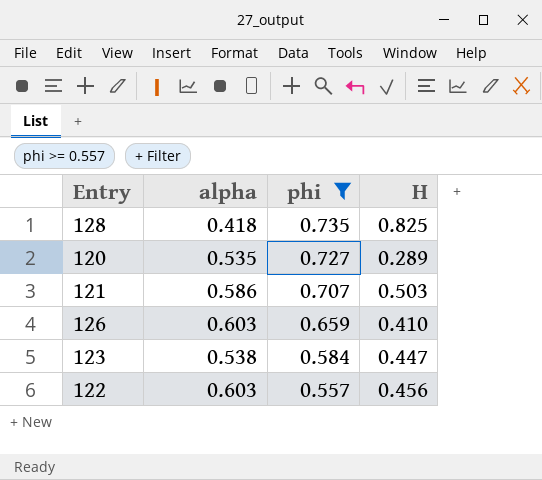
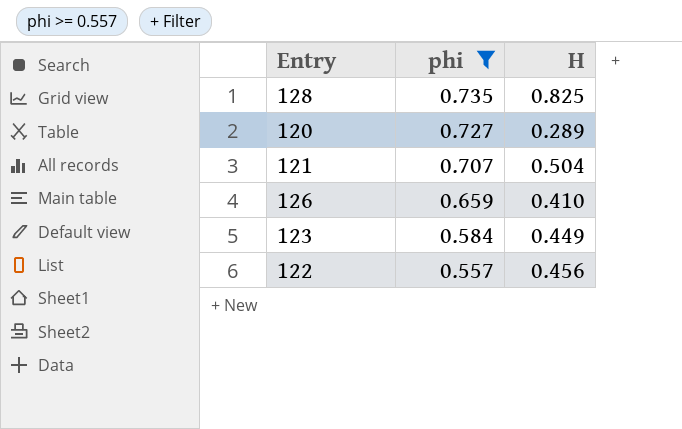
column alpha | position: 2 -> none
121 | H: 0.503 -> 0.504
123 | H: 0.447 -> 0.449

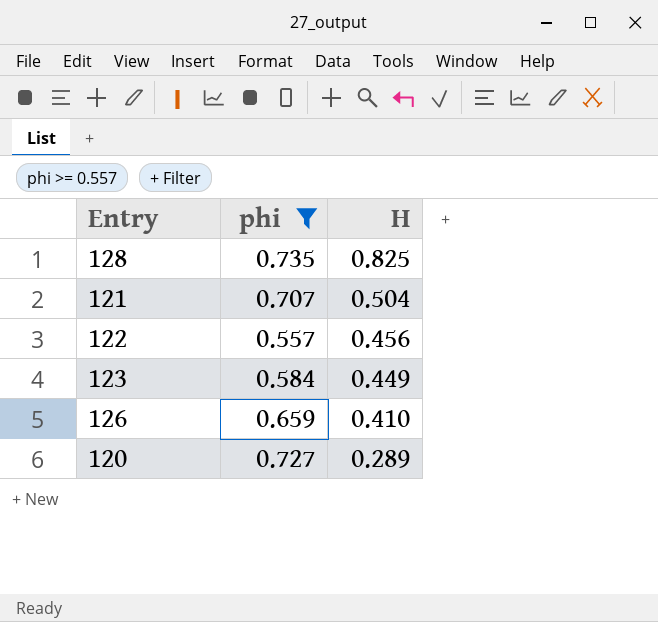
row order: phi descending -> H descending

